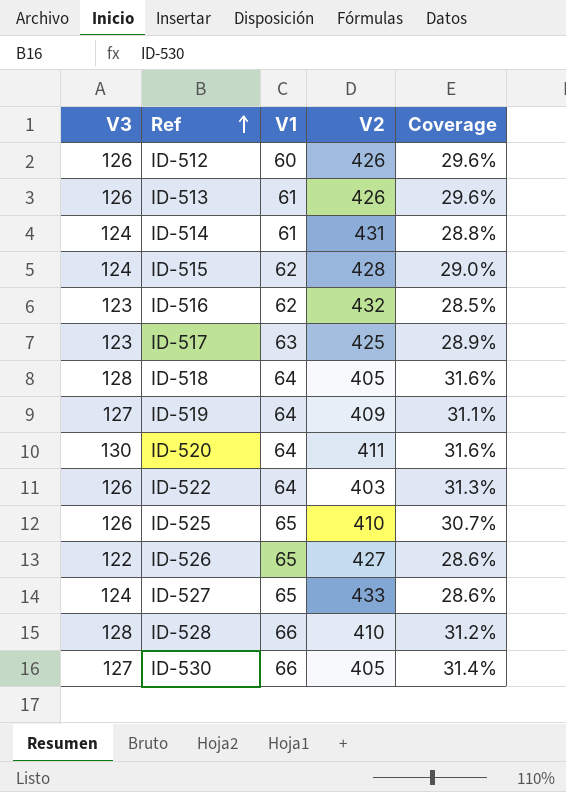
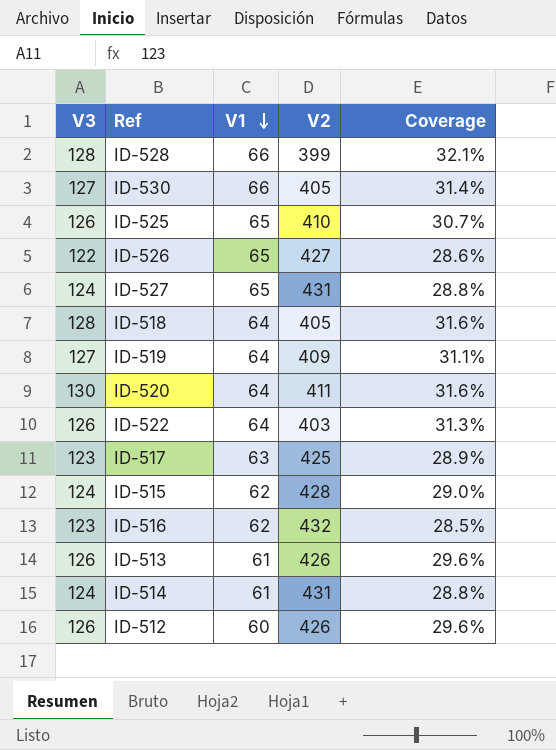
row order: Ref ascending -> V1 descending
ID-528 | V2: 410 -> 399
ID-528 | Coverage: 31.2% -> 32.1%
ID-527 | V2: 433 -> 431
ID-527 | Coverage: 28.6% -> 28.8%

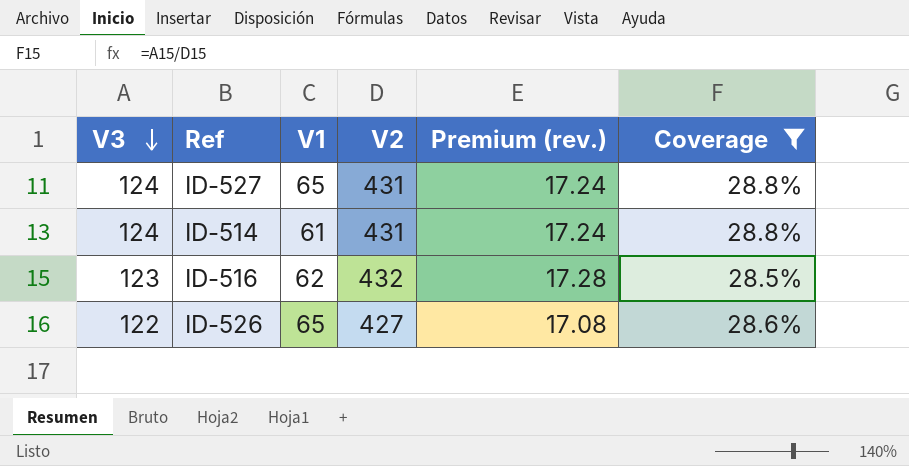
filter: none -> Coverage <= 28.8%
row order: V1 descending -> V3 descending
column Premium (rev.) | formula: none -> [V2] * 0.04

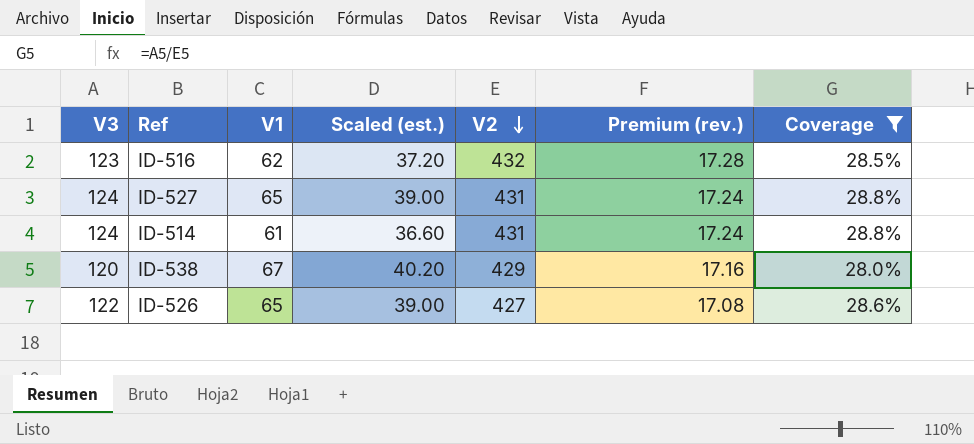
row order: V3 descending -> V2 descending
column Scaled (est.) | formula: none -> [V1] * 0.6
row ID-538: none -> 120 | 67 | 40.20 | 429 | 17.16 | 28.0%

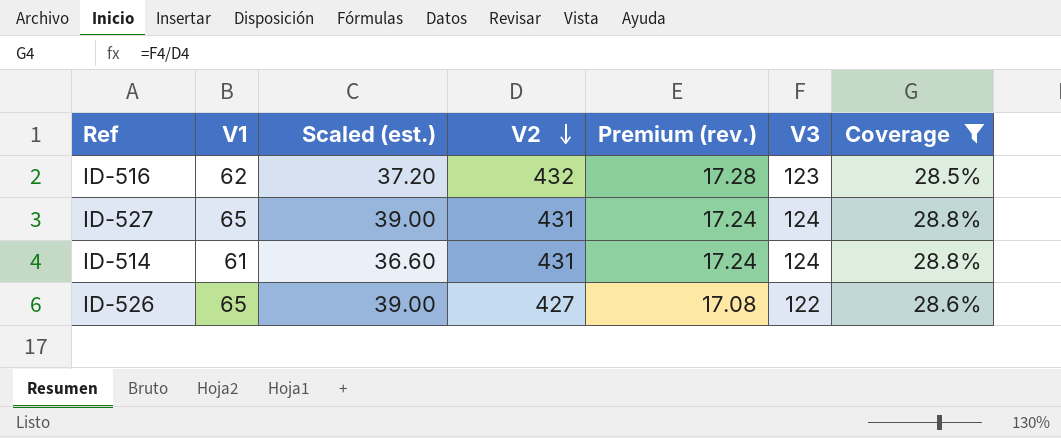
column V3 | position: 1 -> 6
row ID-538: 120 | 67 | 40.20 | 429 | 17.16 | 28.0% -> none

